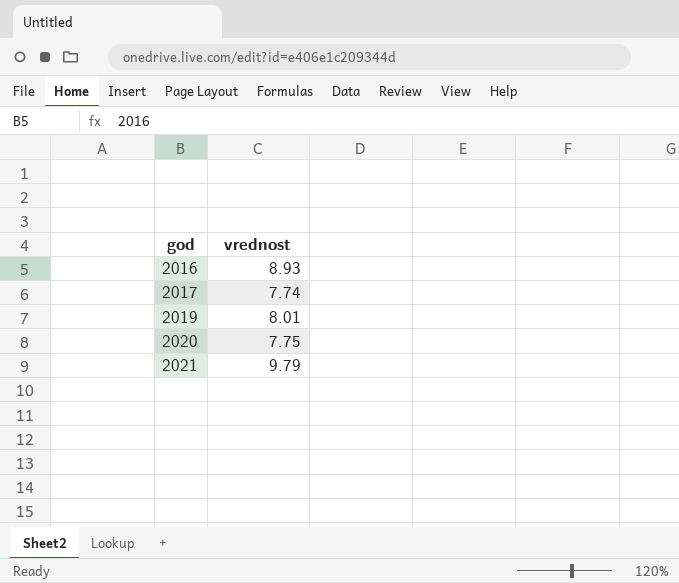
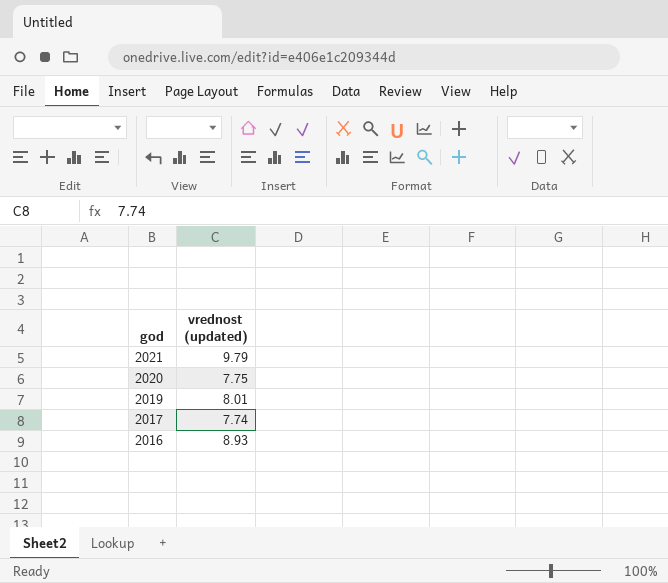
row order: god ascending -> god descending
column name: vrednost -> vrednost (updated)

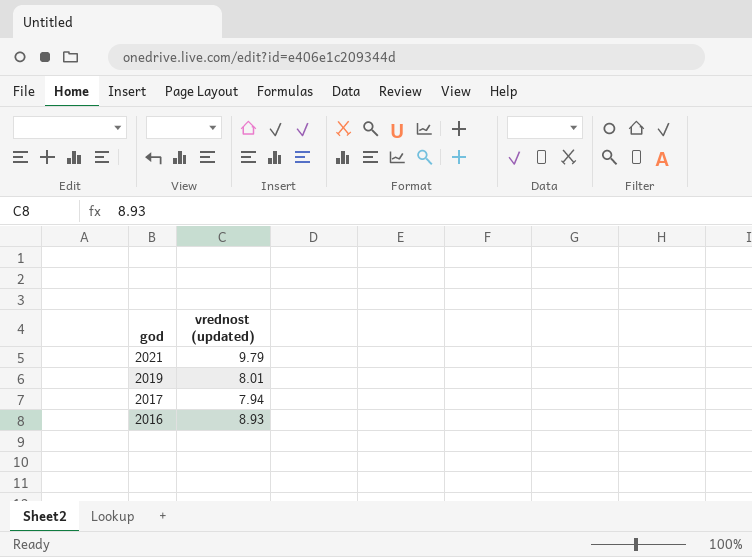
row 2020: 7.75 -> none
2017 | vrednost (updated): 7.74 -> 7.94

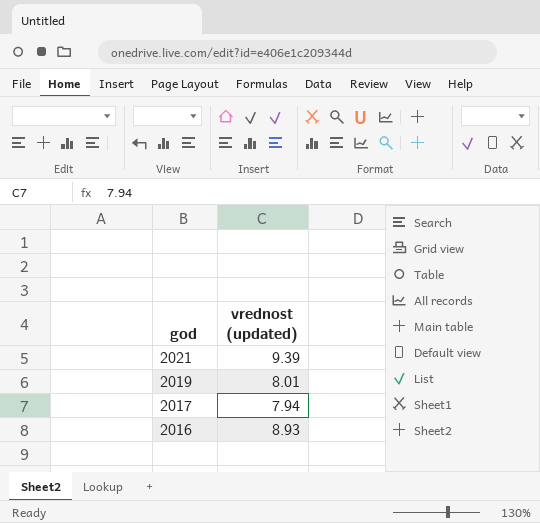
2021 | vrednost (updated): 9.79 -> 9.39

